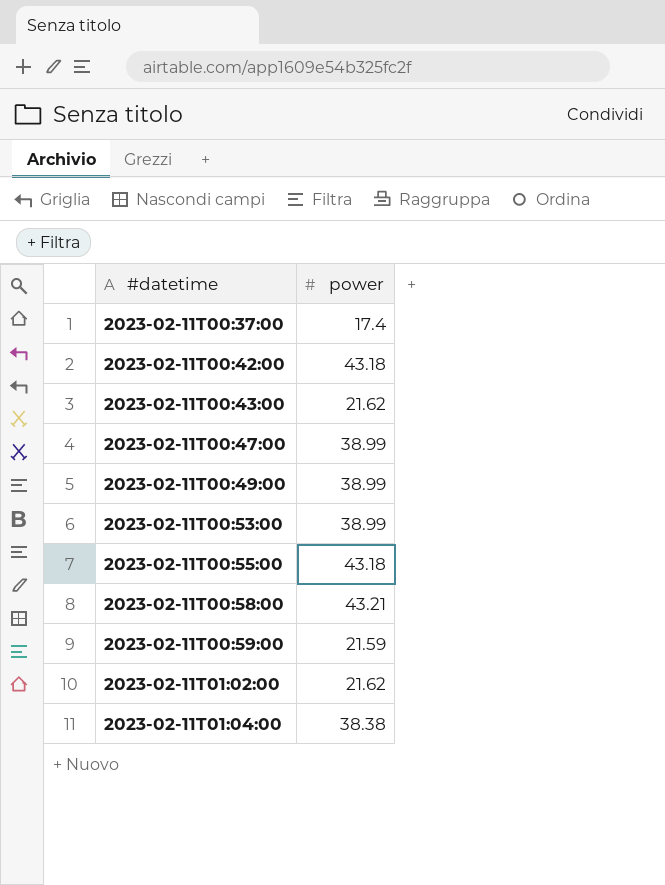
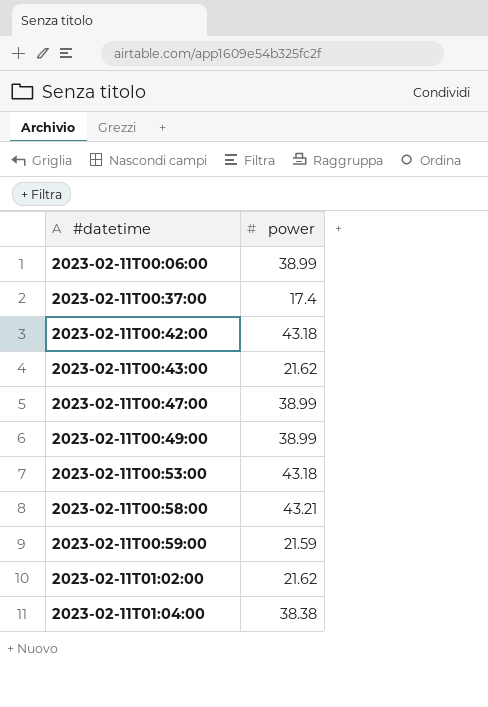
row 2023-02-11T00:55:00: 43.18 -> none
row 2023-02-11T00:06:00: none -> 38.99
2023-02-11T00:53:00 | power: 38.99 -> 43.18

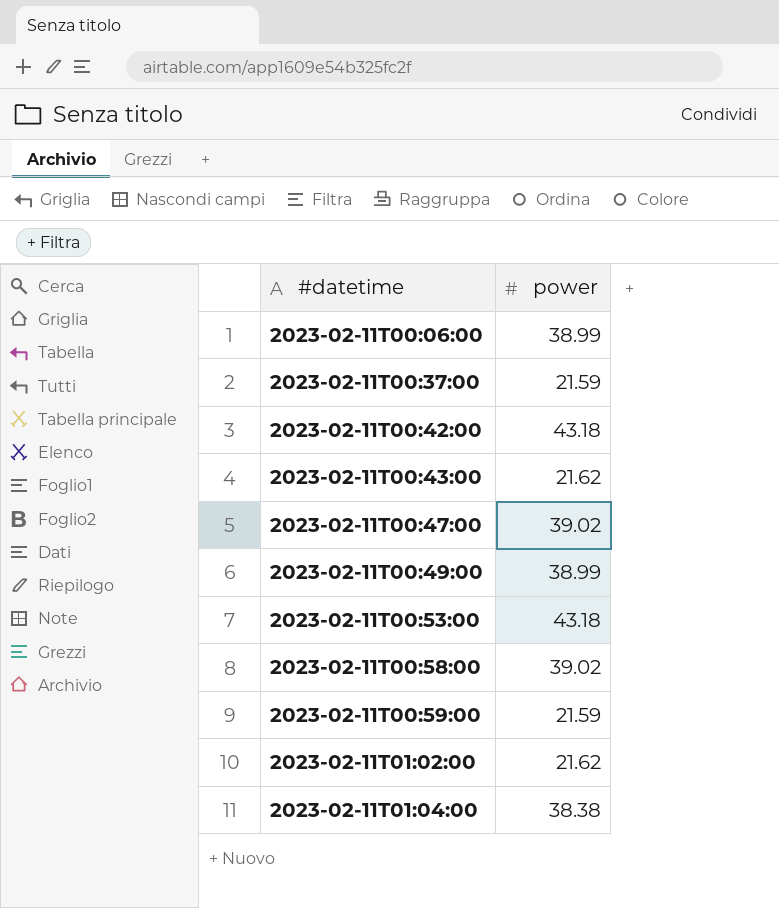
2023-02-11T00:37:00 | power: 17.4 -> 21.59
2023-02-11T00:47:00 | power: 38.99 -> 39.02
2023-02-11T00:58:00 | power: 43.21 -> 39.02

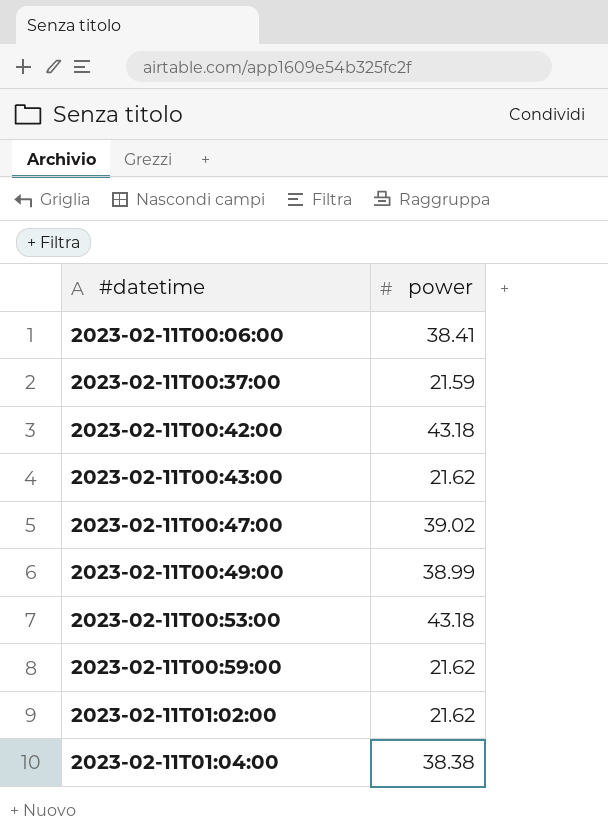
row 2023-02-11T00:58:00: 39.02 -> none
2023-02-11T00:06:00 | power: 38.99 -> 38.41
2023-02-11T00:59:00 | power: 21.59 -> 21.62

